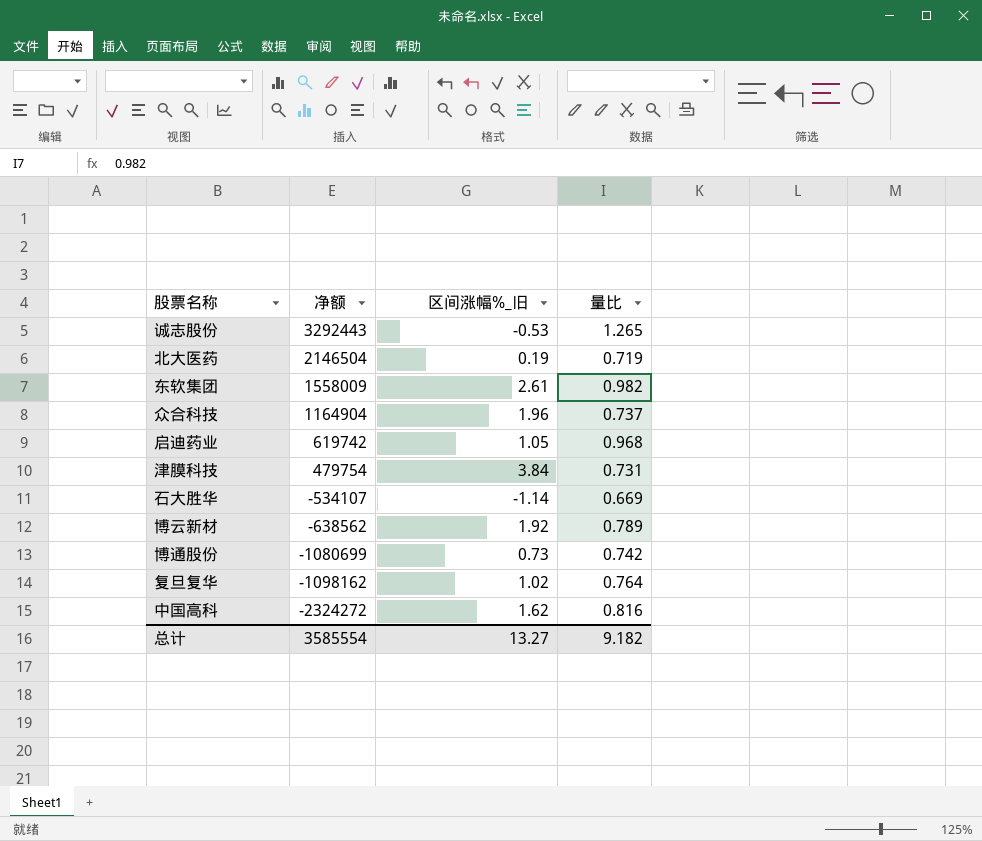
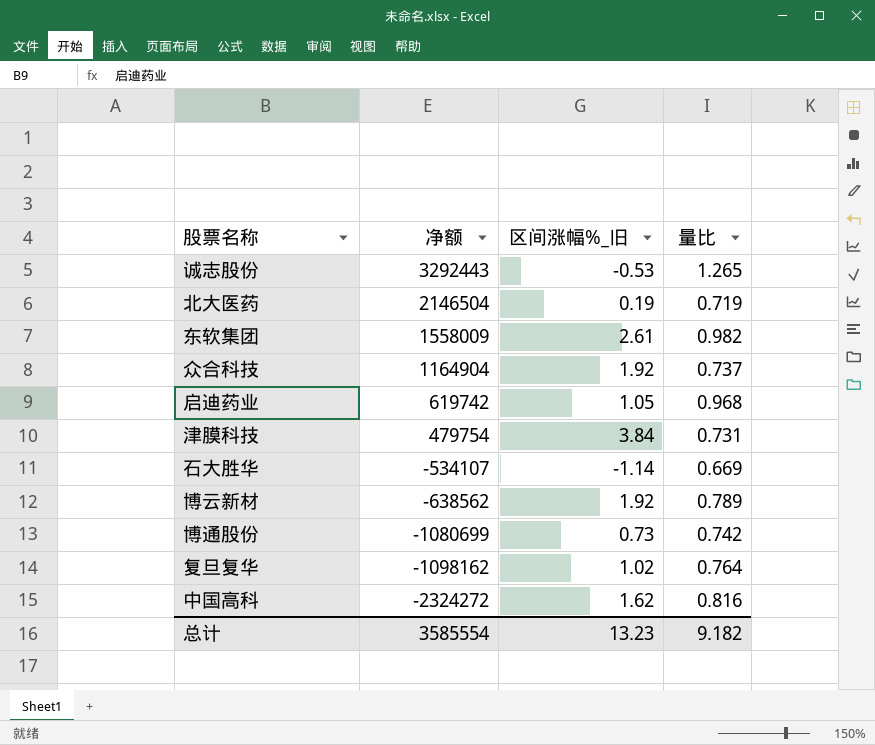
众合科技 | 区间涨幅%_旧: 1.96 -> 1.92
总计 | 区间涨幅%_旧: 13.27 -> 13.23

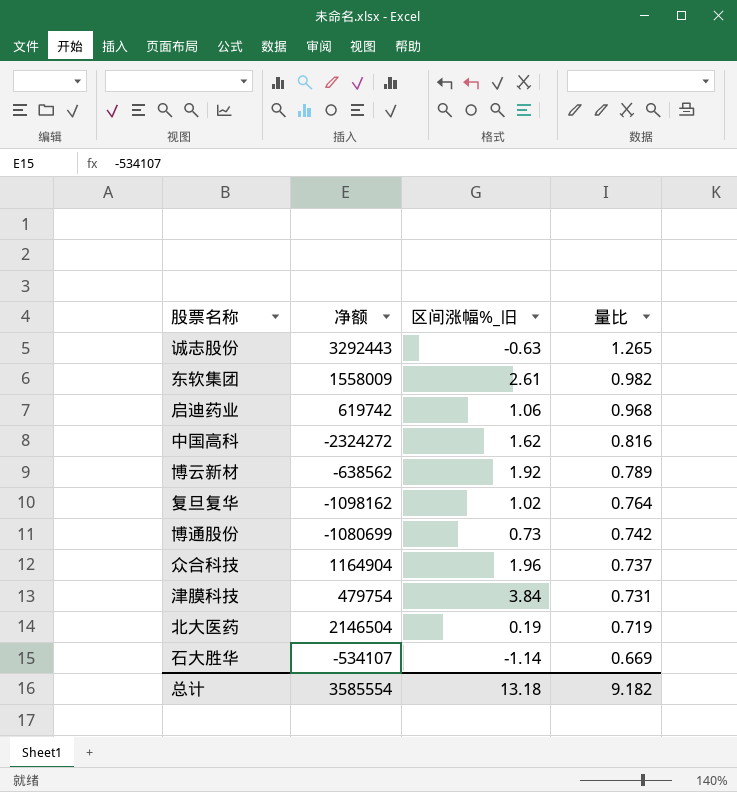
row order: 净额 descending -> 量比 descending
诚志股份 | 区间涨幅%_旧: -0.53 -> -0.63
启迪药业 | 区间涨幅%_旧: 1.05 -> 1.06
众合科技 | 区间涨幅%_旧: 1.92 -> 1.96
总计 | 区间涨幅%_旧: 13.23 -> 13.18

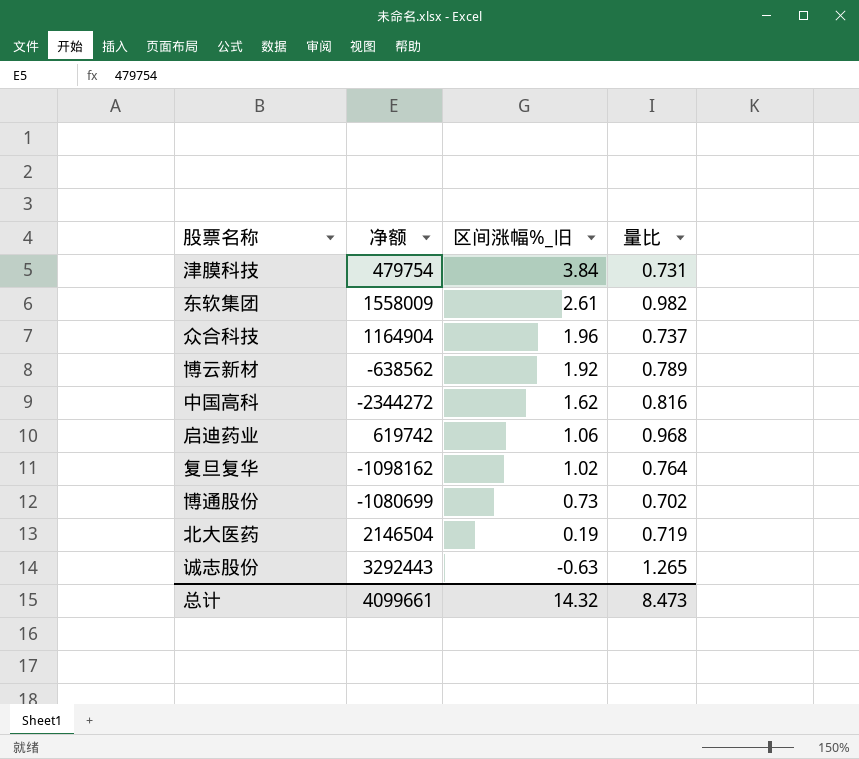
row order: 量比 descending -> 区间涨幅%_旧 descending
row 石大胜华: -534107 | -1.14 | 0.669 -> none
中国高科 | 净额: -2324272 -> -2344272
博通股份 | 量比: 0.742 -> 0.702
总计 | 净额: 3585554 -> 4099661
总计 | 区间涨幅%_旧: 13.18 -> 14.32
总计 | 量比: 9.182 -> 8.473

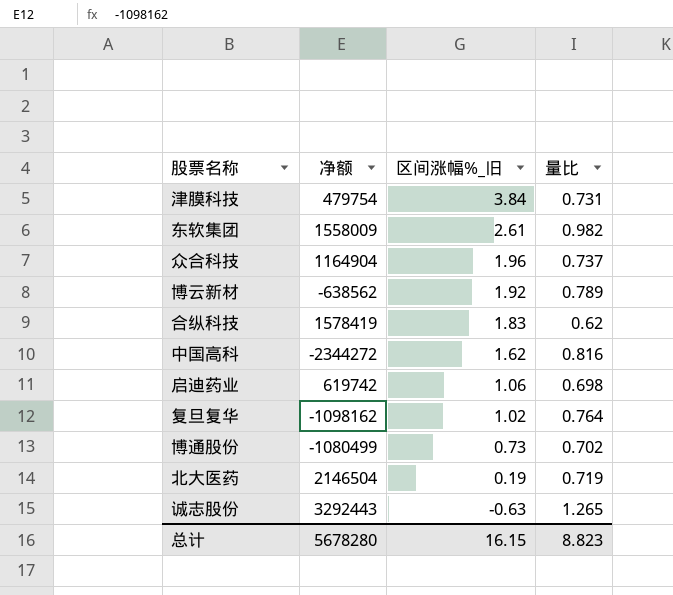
row 合纵科技: none -> 1578419 | 1.83 | 0.62
启迪药业 | 量比: 0.968 -> 0.698
博通股份 | 净额: -1080699 -> -1080499
总计 | 净额: 4099661 -> 5678280
总计 | 区间涨幅%_旧: 14.32 -> 16.15
总计 | 量比: 8.473 -> 8.823

